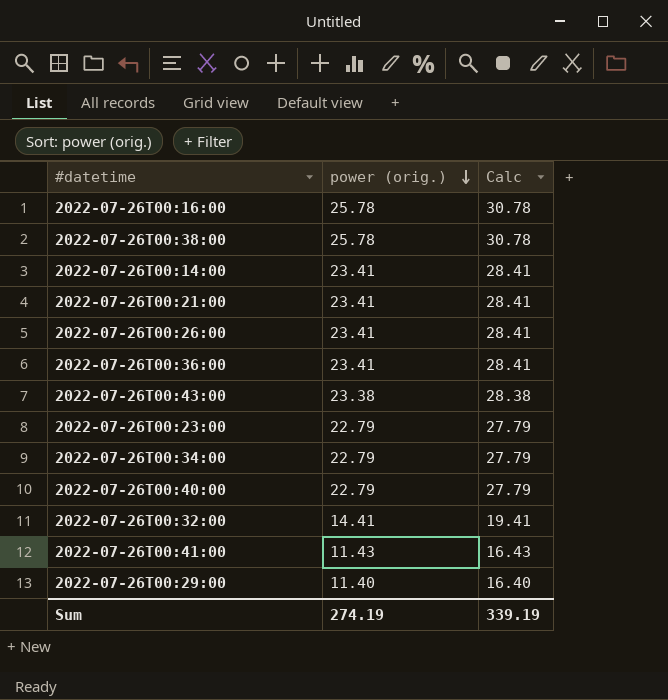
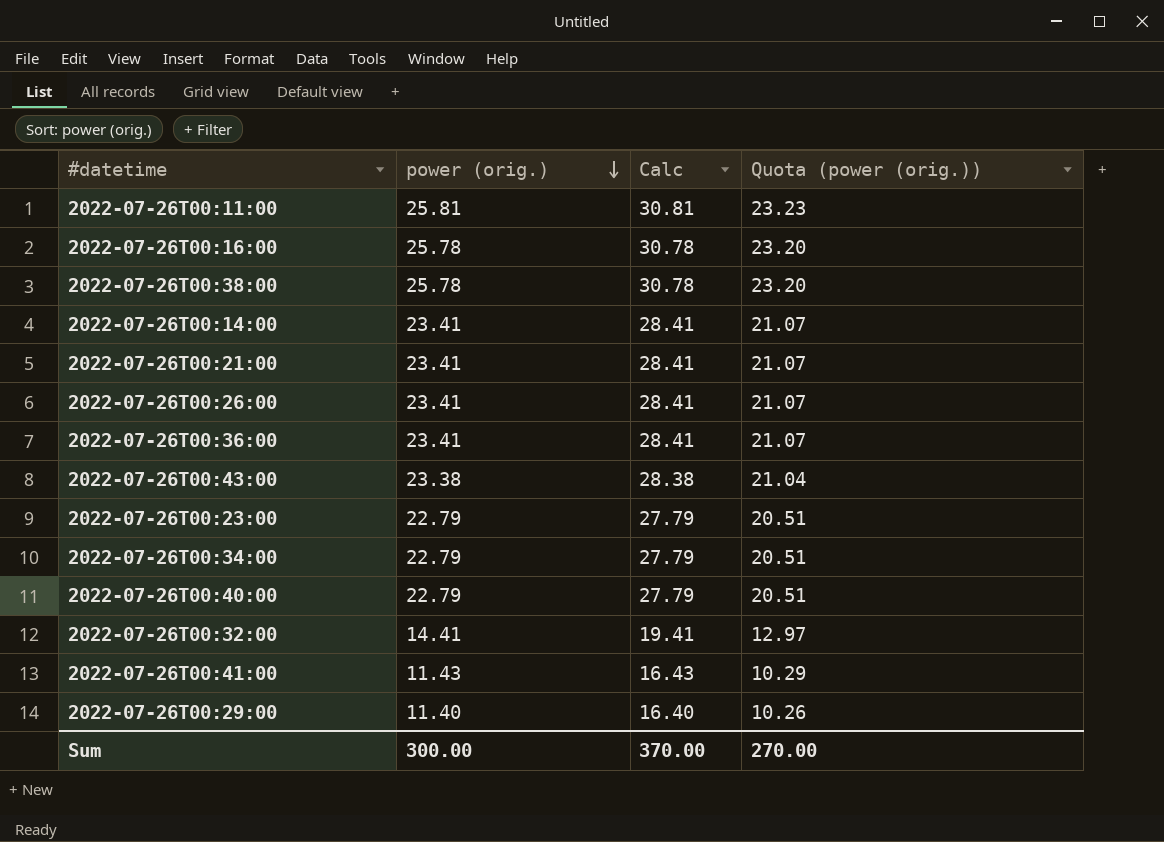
column Quota (power (orig.)) | formula: none -> [power (orig.)] * 0.9
row 2022-07-26T00:11:00: none -> 25.81 | 30.81 | 23.23
Sum | power (orig.): 274.19 -> 300.00
Sum | Calc: 339.19 -> 370.00

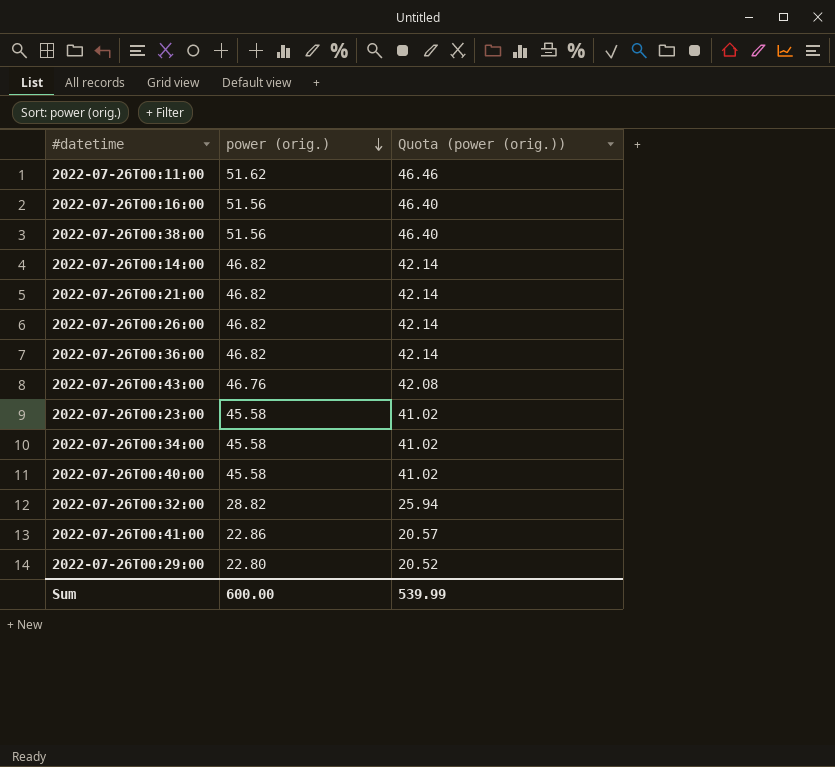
column Calc | formula: [power (orig.)] + 5 -> none
2022-07-26T00:11:00 | power (orig.): 25.81 -> 51.62
2022-07-26T00:11:00 | Quota (power (orig.)): 23.23 -> 46.46
2022-07-26T00:16:00 | power (orig.): 25.78 -> 51.56
2022-07-26T00:16:00 | Quota (power (orig.)): 23.20 -> 46.40
2022-07-26T00:38:00 | power (orig.): 25.78 -> 51.56
2022-07-26T00:38:00 | Quota (power (orig.)): 23.20 -> 46.40
2022-07-26T00:14:00 | power (orig.): 23.41 -> 46.82
2022-07-26T00:14:00 | Quota (power (orig.)): 21.07 -> 42.14
2022-07-26T00:21:00 | power (orig.): 23.41 -> 46.82
2022-07-26T00:21:00 | Quota (power (orig.)): 21.07 -> 42.14
2022-07-26T00:26:00 | power (orig.): 23.41 -> 46.82
2022-07-26T00:26:00 | Quota (power (orig.)): 21.07 -> 42.14
2022-07-26T00:36:00 | power (orig.): 23.41 -> 46.82
2022-07-26T00:36:00 | Quota (power (orig.)): 21.07 -> 42.14
2022-07-26T00:43:00 | power (orig.): 23.38 -> 46.76
2022-07-26T00:43:00 | Quota (power (orig.)): 21.04 -> 42.08
2022-07-26T00:23:00 | power (orig.): 22.79 -> 45.58
2022-07-26T00:23:00 | Quota (power (orig.)): 20.51 -> 41.02
2022-07-26T00:34:00 | power (orig.): 22.79 -> 45.58
2022-07-26T00:34:00 | Quota (power (orig.)): 20.51 -> 41.02
2022-07-26T00:40:00 | power (orig.): 22.79 -> 45.58
2022-07-26T00:40:00 | Quota (power (orig.)): 20.51 -> 41.02
2022-07-26T00:32:00 | power (orig.): 14.41 -> 28.82
2022-07-26T00:32:00 | Quota (power (orig.)): 12.97 -> 25.94
2022-07-26T00:41:00 | power (orig.): 11.43 -> 22.86
2022-07-26T00:41:00 | Quota (power (orig.)): 10.29 -> 20.57
2022-07-26T00:29:00 | power (orig.): 11.40 -> 22.80
2022-07-26T00:29:00 | Quota (power (orig.)): 10.26 -> 20.52
Sum | power (orig.): 300.00 -> 600.00
Sum | Quota (power (orig.)): 270.00 -> 539.99

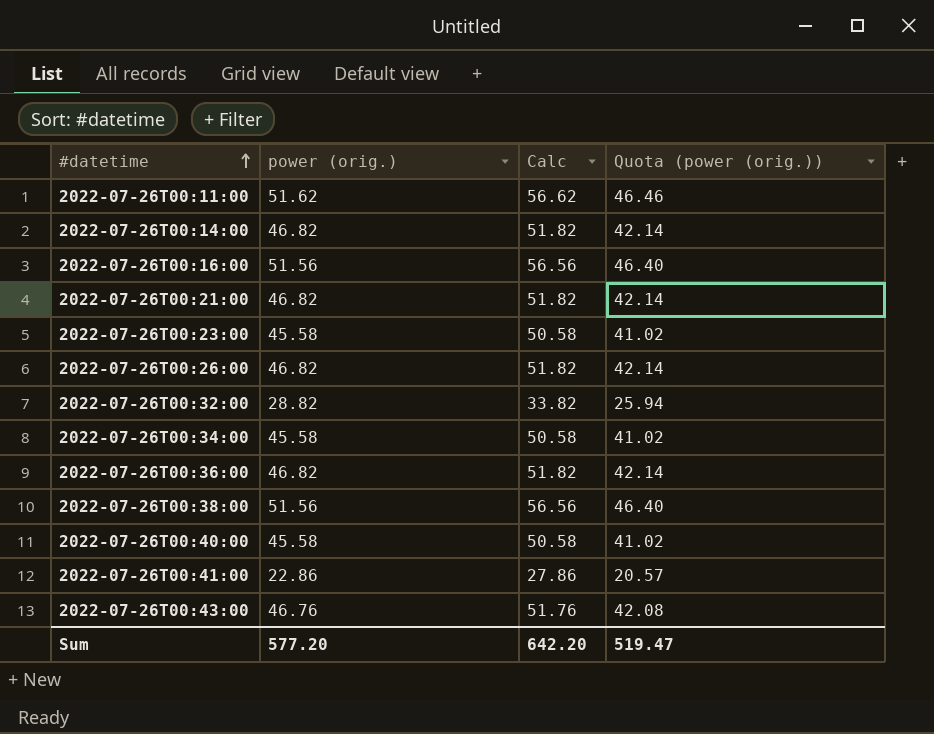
row order: power (orig.) descending -> #datetime ascending
column Calc | formula: none -> [power (orig.)] + 5
row 2022-07-26T00:29:00: 22.80 | 20.52 -> none
Sum | power (orig.): 600.00 -> 577.20
Sum | Quota (power (orig.)): 539.99 -> 519.47

